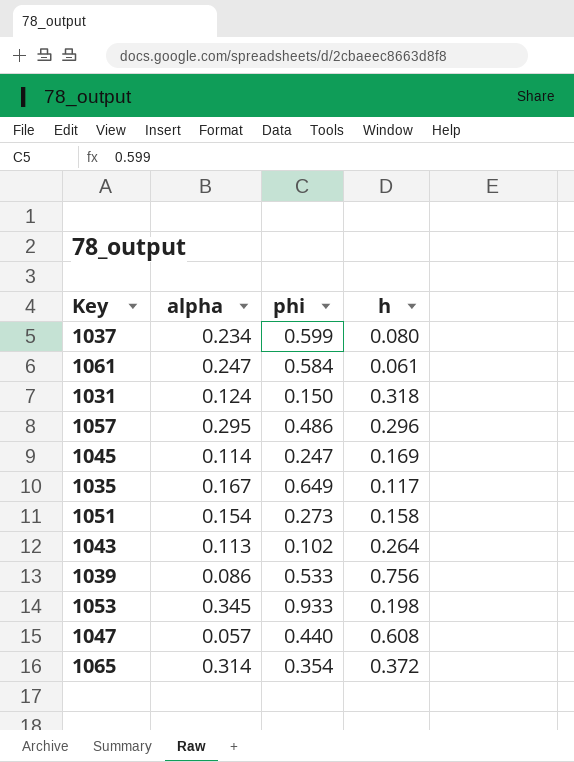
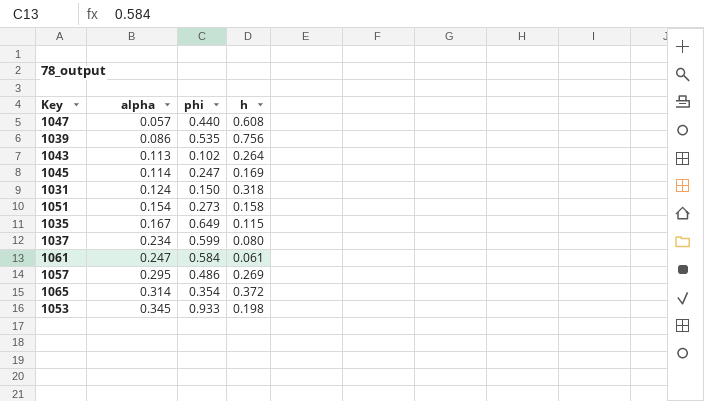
row order: none -> alpha ascending
1039 | phi: 0.533 -> 0.535
1035 | h: 0.117 -> 0.115
1057 | h: 0.296 -> 0.269

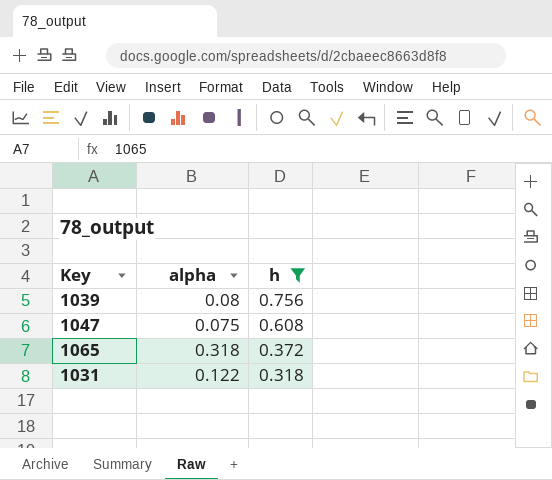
filter: none -> h >= 0.318
row order: alpha ascending -> h descending
column phi | position: 3 -> none
1039 | alpha: 0.086 -> 0.08
1047 | alpha: 0.057 -> 0.075
1065 | alpha: 0.314 -> 0.318
1031 | alpha: 0.124 -> 0.122

